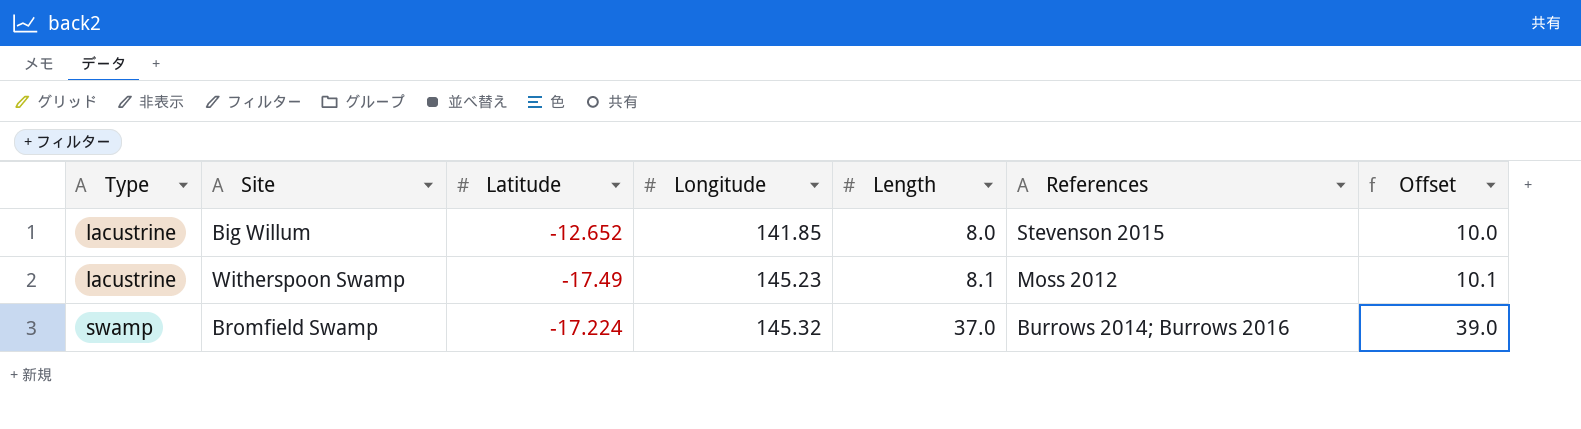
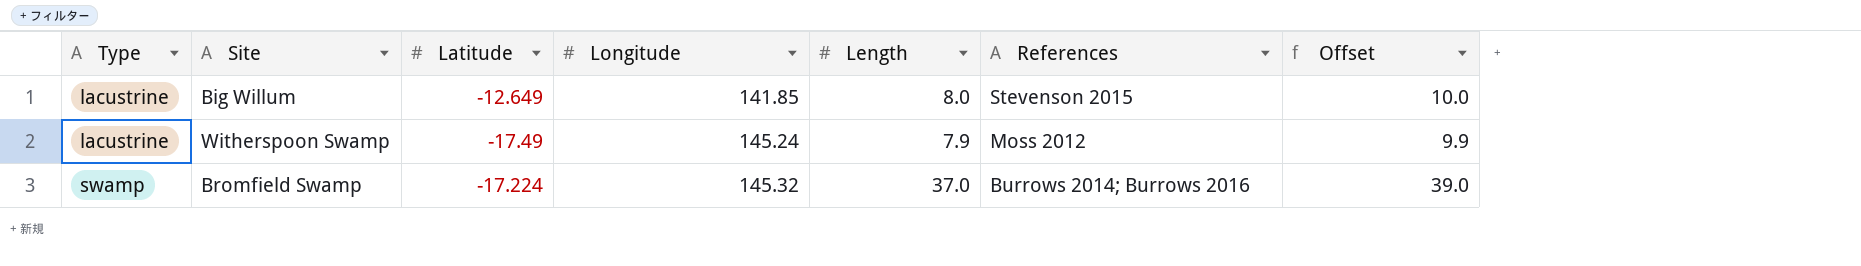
Big Willum | Latitude: -12.652 -> -12.649
Witherspoon Swamp | Longitude: 145.23 -> 145.24
Witherspoon Swamp | Length: 8.1 -> 7.9
Witherspoon Swamp | Offset: 10.1 -> 9.9

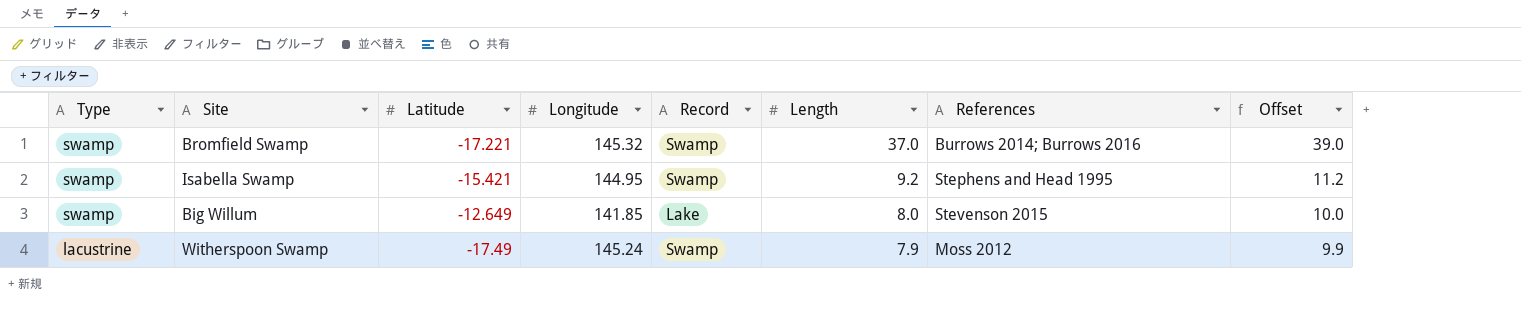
row order: Type ascending -> Type descending
column Record | position: none -> 5
Bromfield Swamp | Latitude: -17.224 -> -17.221
row Isabella Swamp: none -> swamp | -15.421 | 144.95 | Swamp | 9.2 | Stephens and Head 1995 | 11.2
Big Willum | Type: lacustrine -> swamp

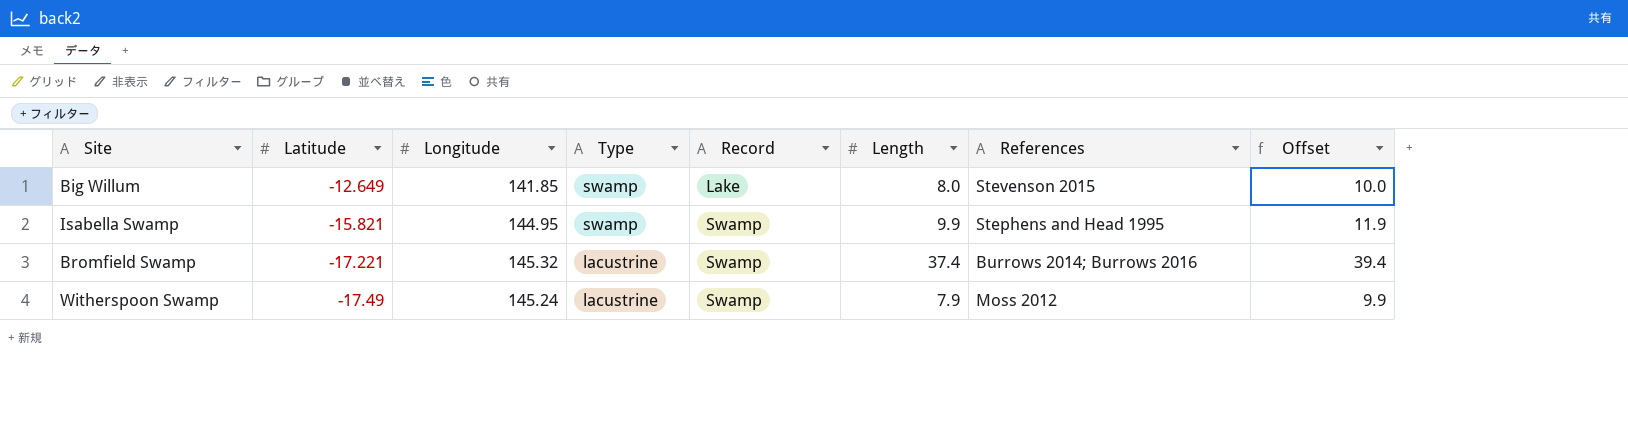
row order: Type descending -> Latitude descending
column Type | position: 1 -> 4
Isabella Swamp | Latitude: -15.421 -> -15.821
Isabella Swamp | Length: 9.2 -> 9.9
Isabella Swamp | Offset: 11.2 -> 11.9
Bromfield Swamp | Type: swamp -> lacustrine
Bromfield Swamp | Length: 37.0 -> 37.4
Bromfield Swamp | Offset: 39.0 -> 39.4

